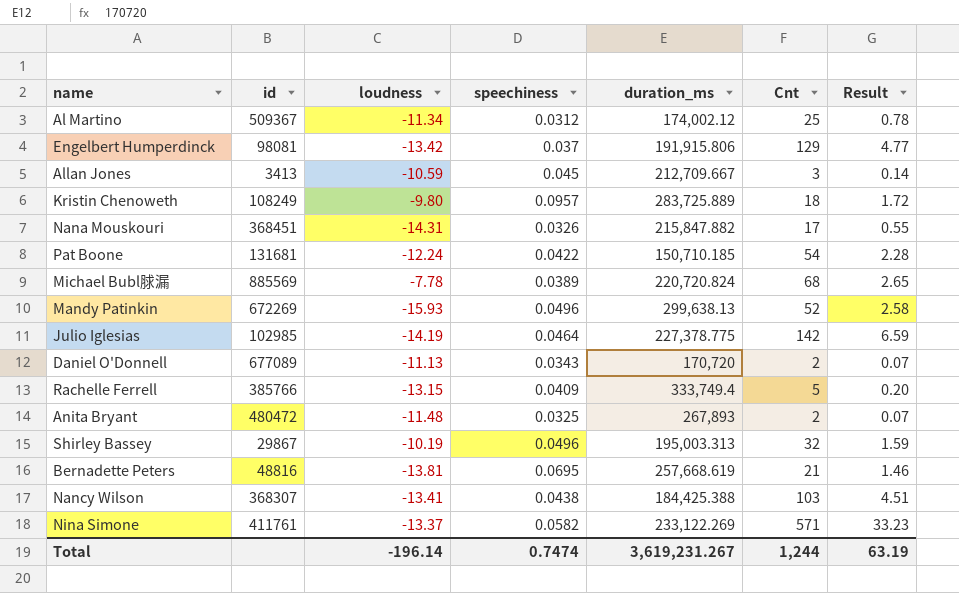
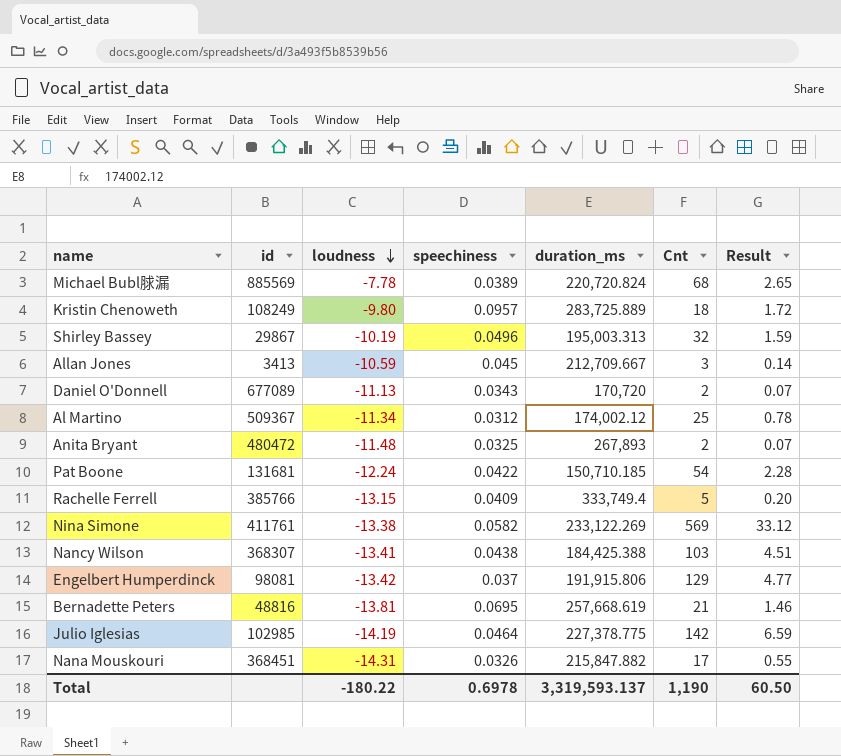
row order: none -> loudness descending
row Mandy Patinkin: 672269 | -15.93 | 0.0496 | 299,638.13 | 52 | 2.58 -> none
Nina Simone | loudness: -13.37 -> -13.38
Nina Simone | Cnt: 571 -> 569
Nina Simone | Result: 33.23 -> 33.12
Total | loudness: -196.14 -> -180.22
Total | speechiness: 0.7474 -> 0.6978
Total | duration_ms: 3,619,231.267 -> 3,319,593.137
Total | Cnt: 1,244 -> 1,190
Total | Result: 63.19 -> 60.50

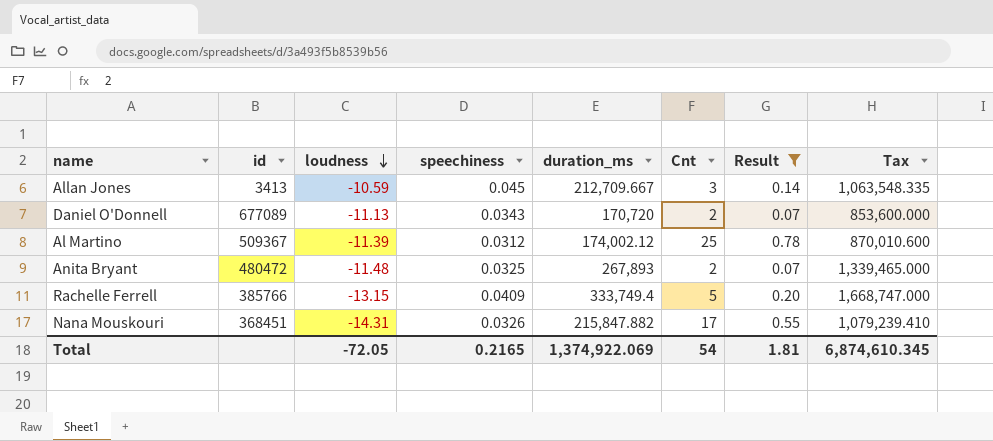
filter: none -> Result <= 0.78
column Tax | formula: none -> [duration_ms] * 5
Al Martino | loudness: -11.34 -> -11.39
Total | loudness: -180.22 -> -72.05
Total | speechiness: 0.6978 -> 0.2165
Total | duration_ms: 3,319,593.137 -> 1,374,922.069
Total | Cnt: 1,190 -> 54
Total | Result: 60.50 -> 1.81

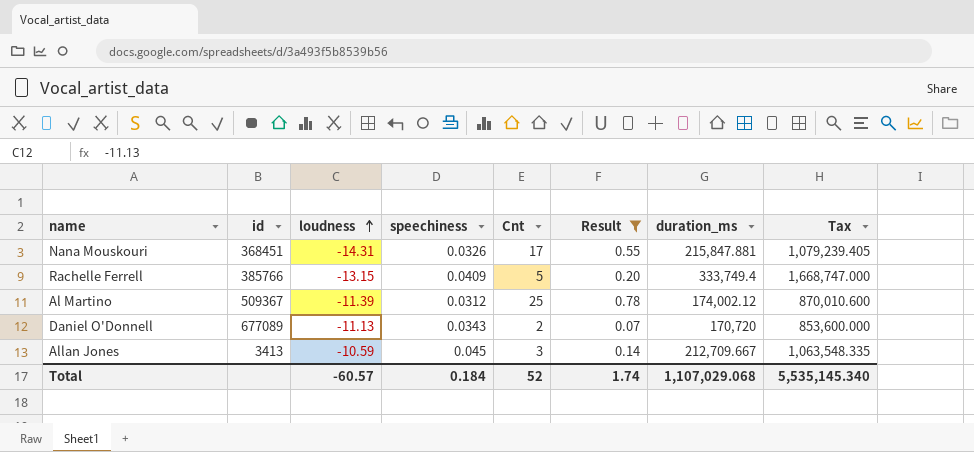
row order: loudness descending -> loudness ascending
column duration_ms | position: 5 -> 7
row Anita Bryant: 480472 | -11.48 | 0.0325 | 267,893 | 2 | 0.07 | 1,339,465.000 -> none
Nana Mouskouri | duration_ms: 215,847.882 -> 215,847.881
Nana Mouskouri | Tax: 1,079,239.410 -> 1,079,239.405
Total | loudness: -72.05 -> -60.57
Total | speechiness: 0.2165 -> 0.184
Total | Cnt: 54 -> 52
Total | Result: 1.81 -> 1.74
Total | duration_ms: 1,374,922.069 -> 1,107,029.068
Total | Tax: 6,874,610.345 -> 5,535,145.340

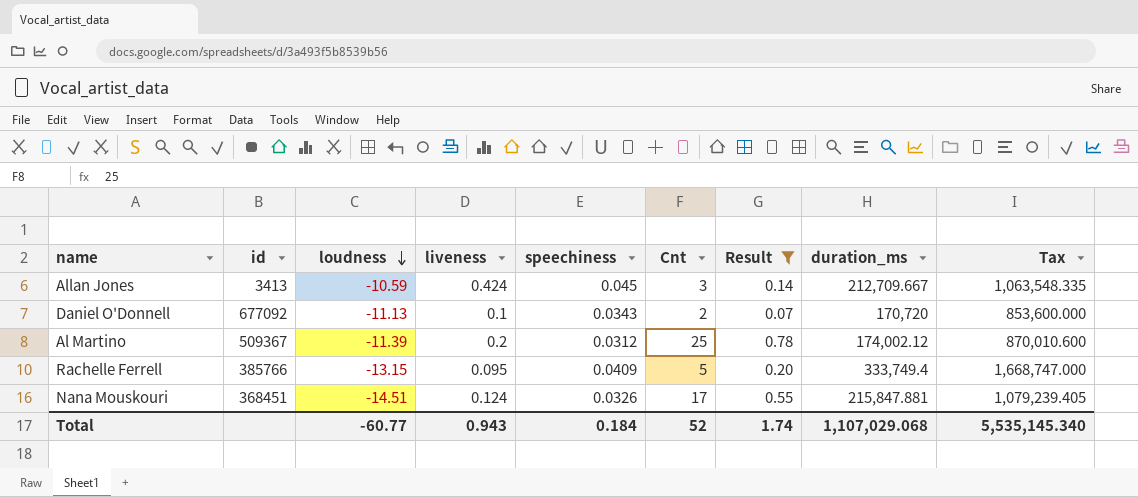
row order: loudness ascending -> loudness descending
column liveness | position: none -> 4
Daniel O'Donnell | id: 677089 -> 677092
Nana Mouskouri | loudness: -14.31 -> -14.51
Total | loudness: -60.57 -> -60.77

